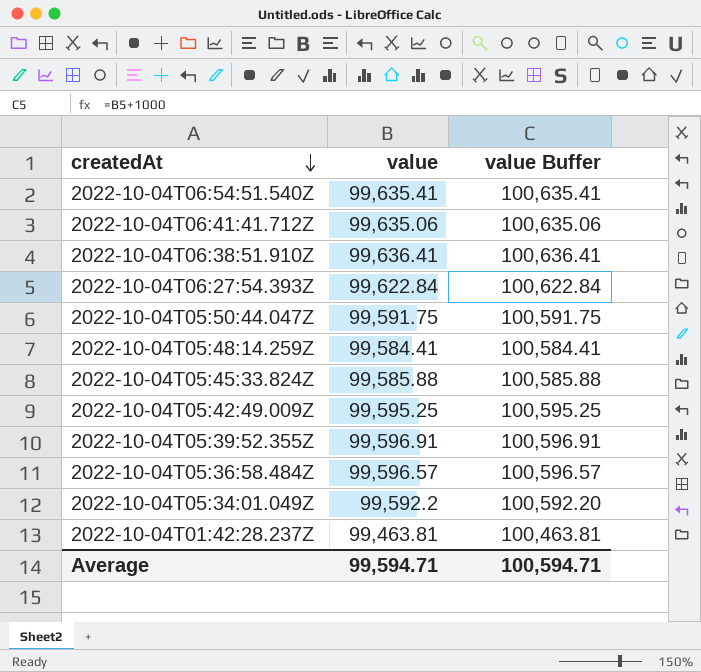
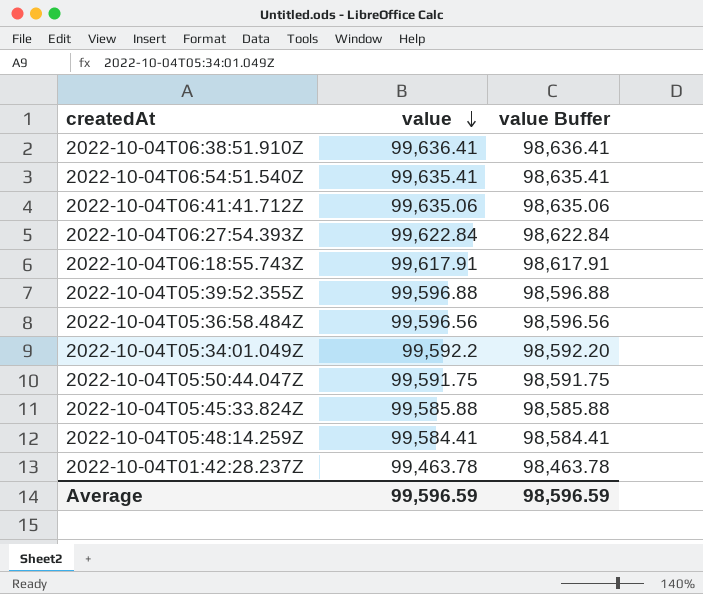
row order: createdAt descending -> value descending
column value Buffer | formula: [value] + 1000 -> [value] - 1000
row 2022-10-04T05:42:49.009Z: 99,595.25 | 100,595.25 -> none
row 2022-10-04T06:18:55.743Z: none -> 99,617.91 | 98,617.91
2022-10-04T05:39:52.355Z | value: 99,596.91 -> 99,596.88
2022-10-04T05:36:58.484Z | value: 99,596.57 -> 99,596.56
2022-10-04T01:42:28.237Z | value: 99,463.81 -> 99,463.78
Average | value: 99,594.71 -> 99,596.59
Average | value Buffer: 100,594.71 -> 98,596.59

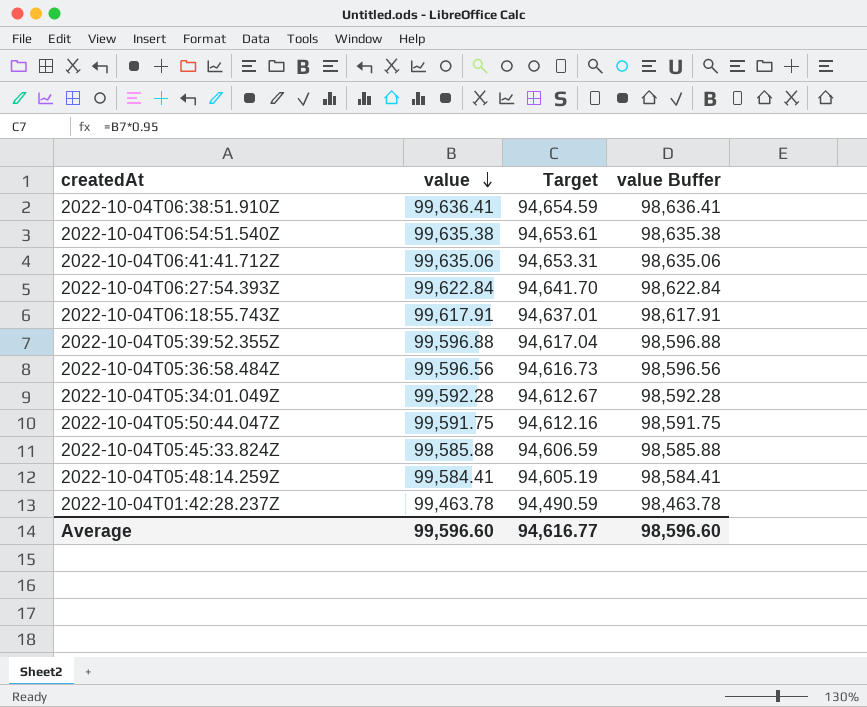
column Target | formula: none -> [value] * 0.95
2022-10-04T06:54:51.540Z | value: 99,635.41 -> 99,635.38
2022-10-04T06:54:51.540Z | value Buffer: 98,635.41 -> 98,635.38
2022-10-04T05:34:01.049Z | value: 99,592.2 -> 99,592.28
2022-10-04T05:34:01.049Z | value Buffer: 98,592.20 -> 98,592.28
Average | value: 99,596.59 -> 99,596.60
Average | value Buffer: 98,596.59 -> 98,596.60

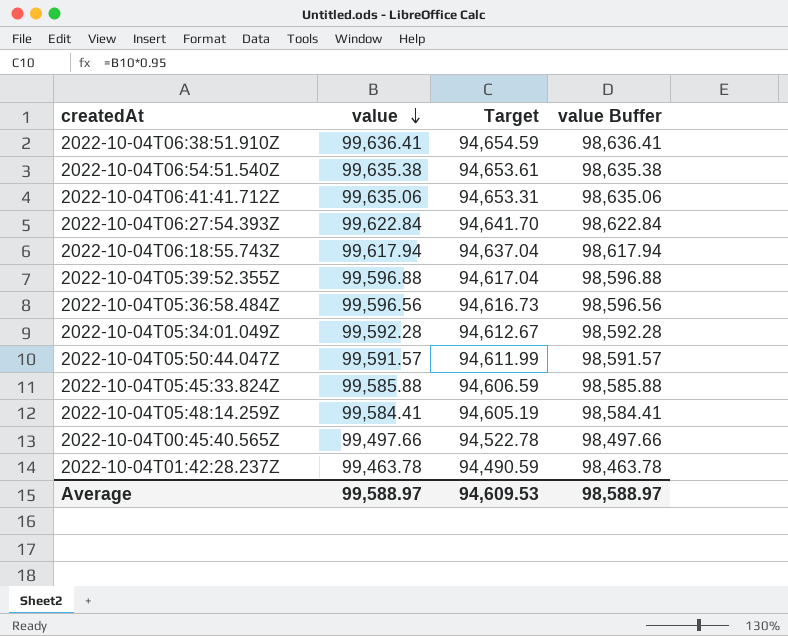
2022-10-04T06:18:55.743Z | value: 99,617.91 -> 99,617.94
2022-10-04T06:18:55.743Z | Target: 94,637.01 -> 94,637.04
2022-10-04T06:18:55.743Z | value Buffer: 98,617.91 -> 98,617.94
2022-10-04T05:50:44.047Z | value: 99,591.75 -> 99,591.57
2022-10-04T05:50:44.047Z | Target: 94,612.16 -> 94,611.99
2022-10-04T05:50:44.047Z | value Buffer: 98,591.75 -> 98,591.57
row 2022-10-04T00:45:40.565Z: none -> 99,497.66 | 94,522.78 | 98,497.66
Average | value: 99,596.60 -> 99,588.97
Average | Target: 94,616.77 -> 94,609.53
Average | value Buffer: 98,596.60 -> 98,588.97

